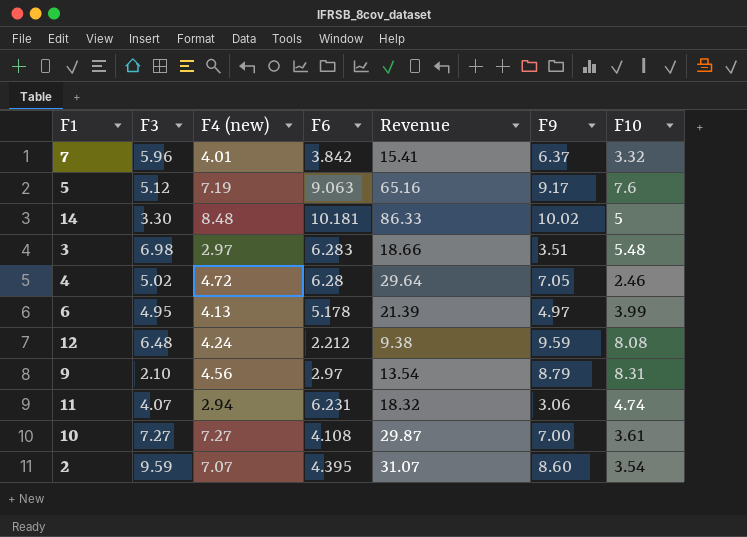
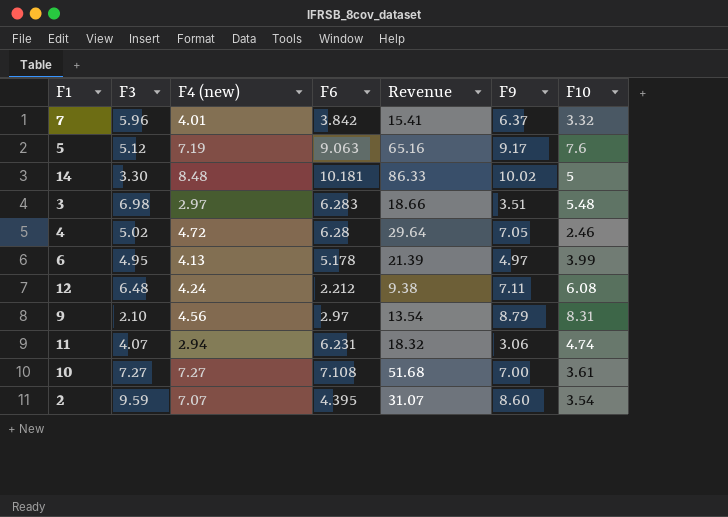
12 | F9: 9.59 -> 7.11
12 | F10: 8.08 -> 6.08
10 | F6: 4.108 -> 7.108
10 | Revenue: 29.87 -> 51.68

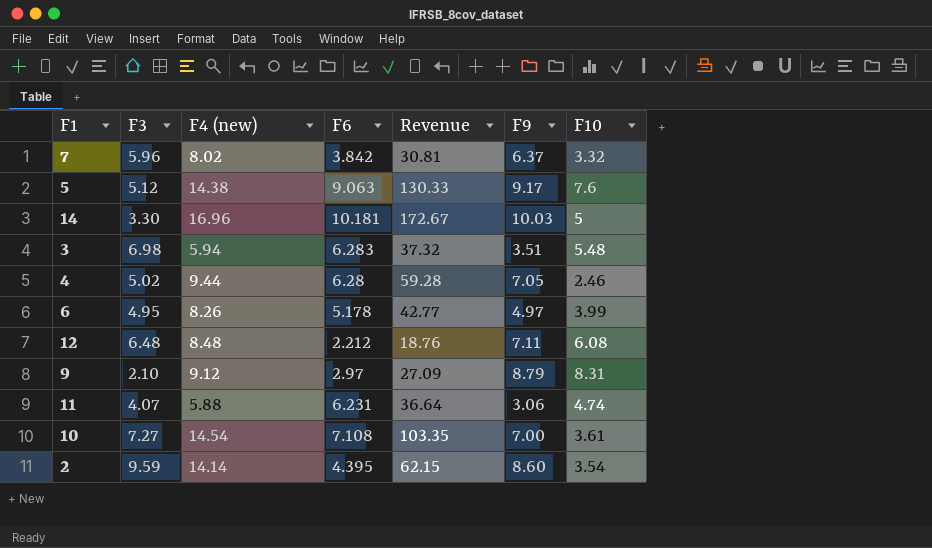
7 | F4 (new): 4.01 -> 8.02
7 | Revenue: 15.41 -> 30.81
5 | F4 (new): 7.19 -> 14.38
5 | Revenue: 65.16 -> 130.33
14 | F4 (new): 8.48 -> 16.96
14 | Revenue: 86.33 -> 172.67
14 | F9: 10.02 -> 10.03
3 | F4 (new): 2.97 -> 5.94
3 | Revenue: 18.66 -> 37.32
4 | F4 (new): 4.72 -> 9.44
4 | Revenue: 29.64 -> 59.28
6 | F4 (new): 4.13 -> 8.26
6 | Revenue: 21.39 -> 42.77
12 | F4 (new): 4.24 -> 8.48
12 | Revenue: 9.38 -> 18.76
9 | F4 (new): 4.56 -> 9.12
9 | Revenue: 13.54 -> 27.09
11 | F4 (new): 2.94 -> 5.88
11 | Revenue: 18.32 -> 36.64
10 | F4 (new): 7.27 -> 14.54
10 | Revenue: 51.68 -> 103.35
2 | F4 (new): 7.07 -> 14.14
2 | Revenue: 31.07 -> 62.15

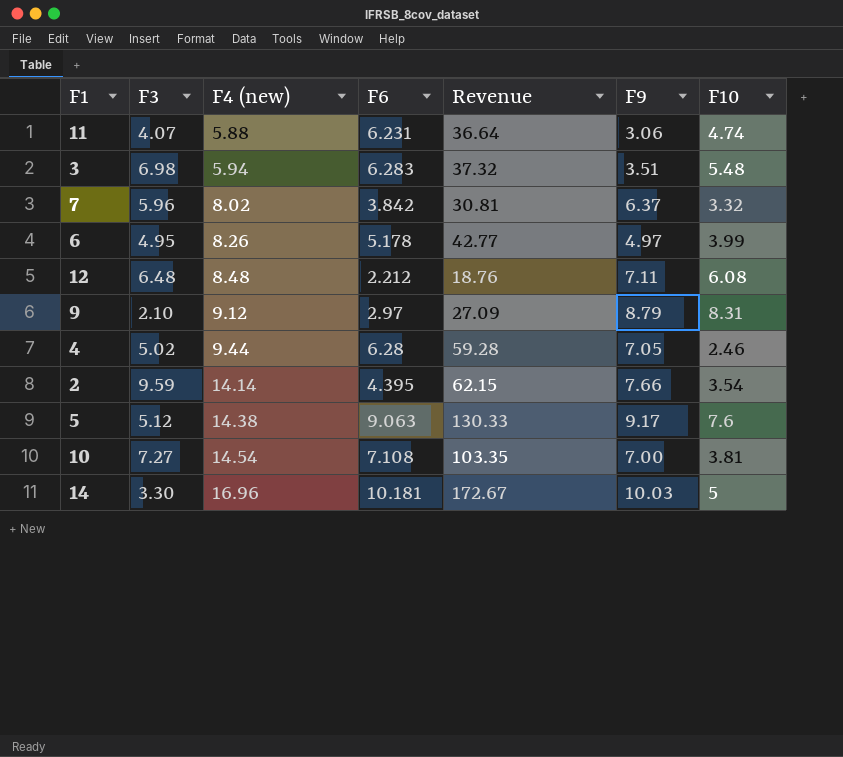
row order: none -> F4 (new) ascending
2 | F9: 8.60 -> 7.66
10 | F10: 3.61 -> 3.81

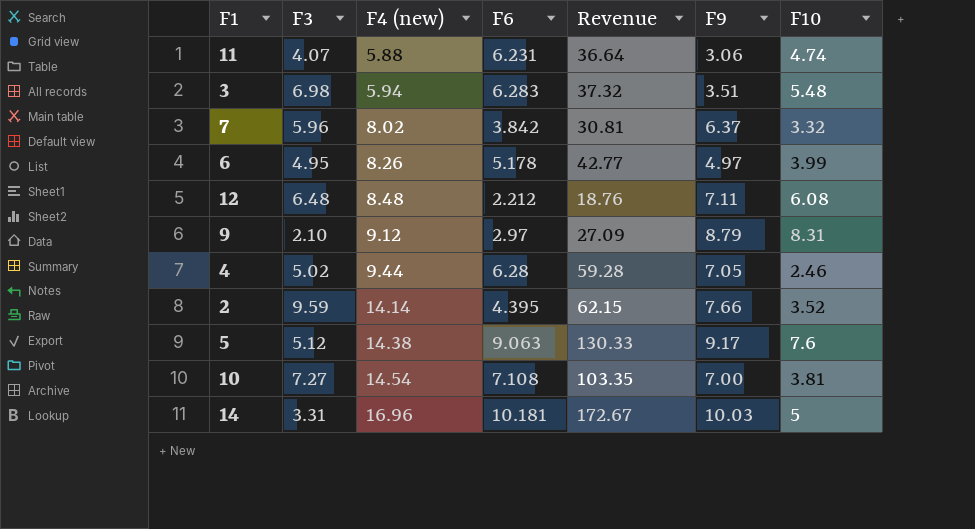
2 | F10: 3.54 -> 3.52
14 | F3: 3.30 -> 3.31

